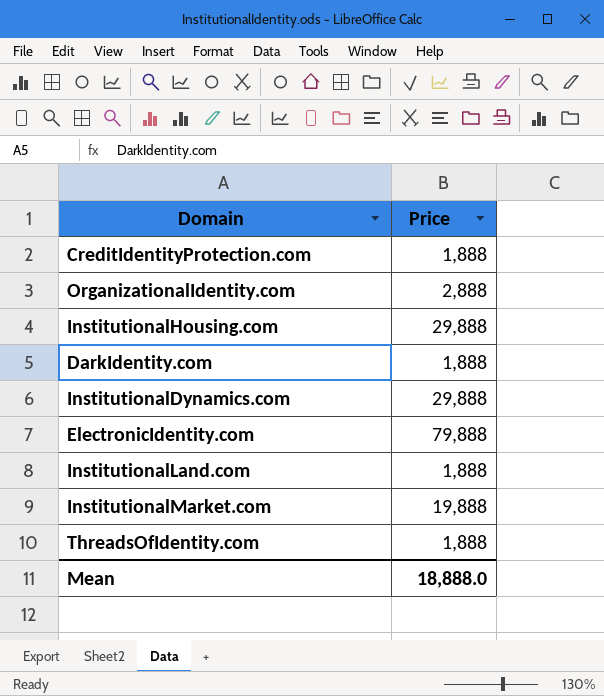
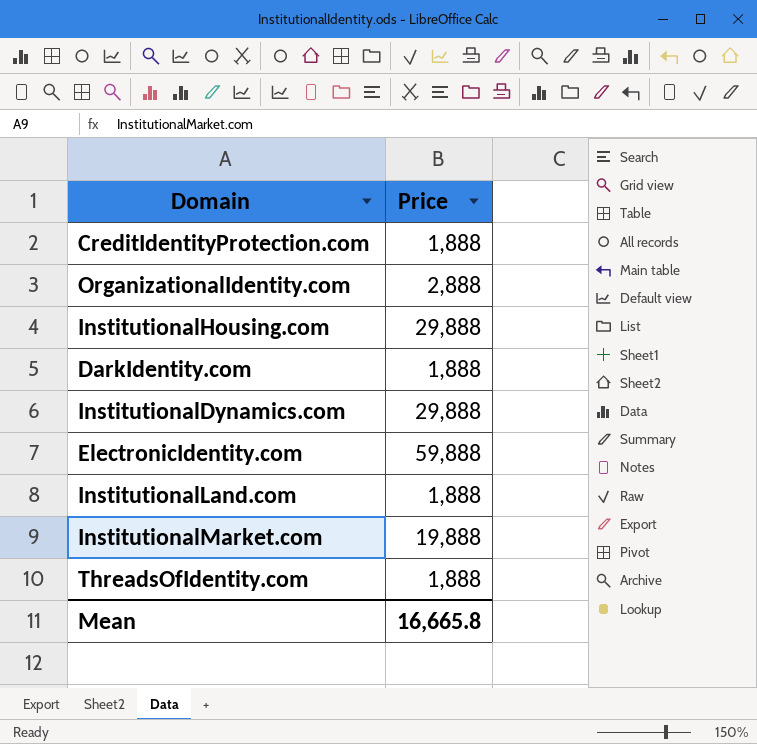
ElectronicIdentity.com | Price: 79,888 -> 59,888
Mean | Price: 18,888.0 -> 16,665.8

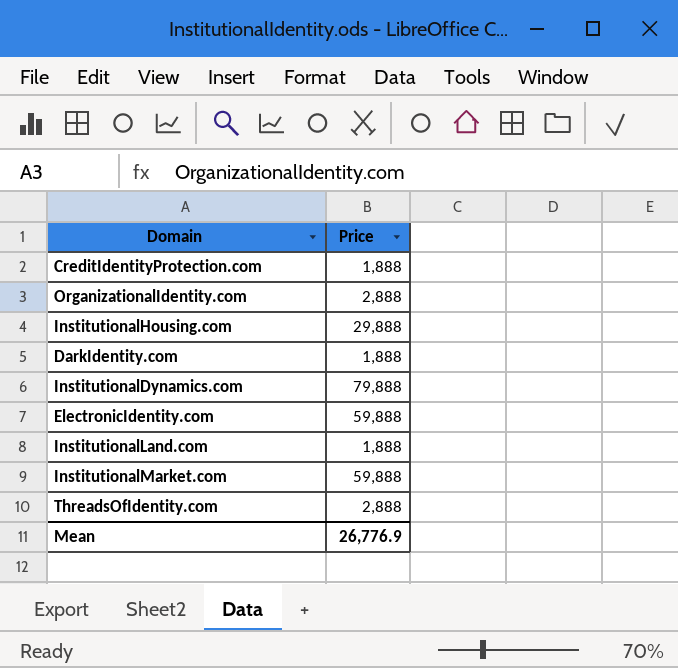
InstitutionalDynamics.com | Price: 29,888 -> 79,888
InstitutionalMarket.com | Price: 19,888 -> 59,888
ThreadsOfIdentity.com | Price: 1,888 -> 2,888
Mean | Price: 16,665.8 -> 26,776.9

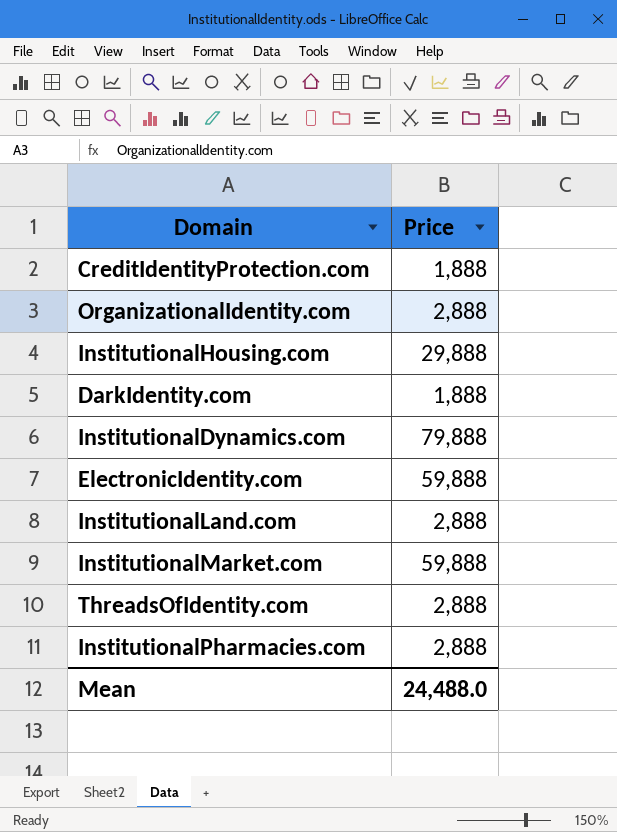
InstitutionalLand.com | Price: 1,888 -> 2,888
row InstitutionalPharmacies.com: none -> 2,888
Mean | Price: 26,776.9 -> 24,488.0

